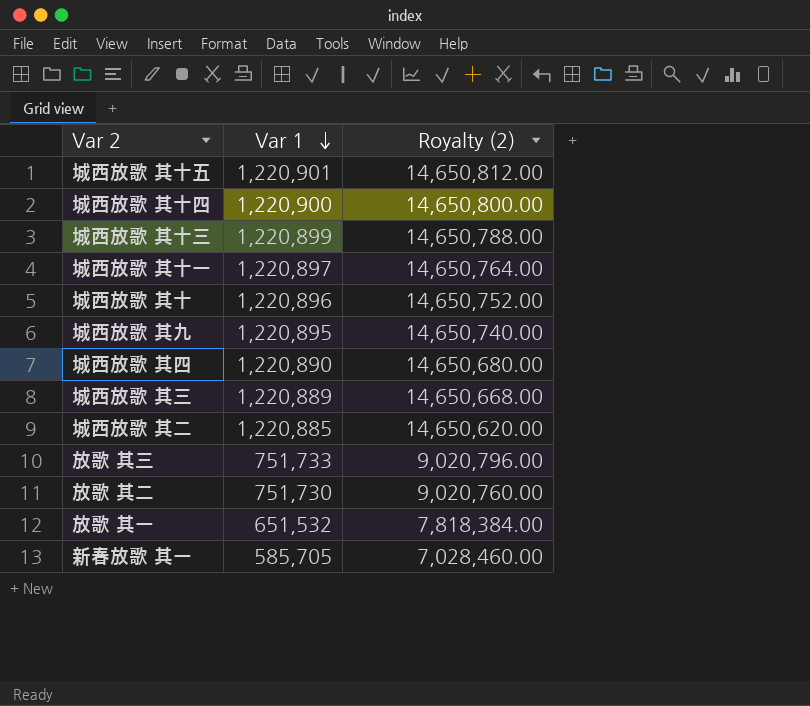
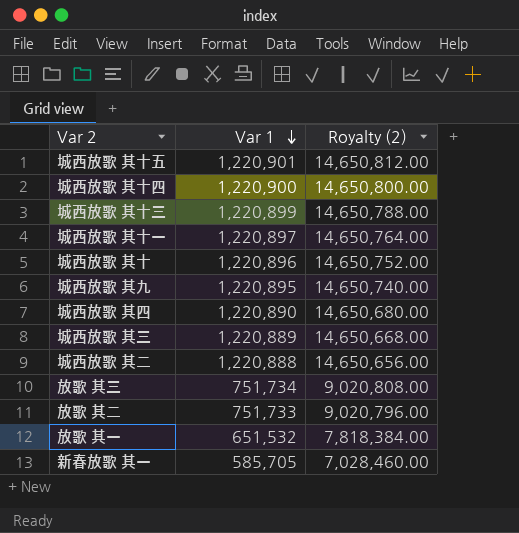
城西放歌 其二 | Var 1: 1,220,885 -> 1,220,888
城西放歌 其二 | Royalty (2): 14,650,620.00 -> 14,650,656.00
放歌 其三 | Var 1: 751,733 -> 751,734
放歌 其三 | Royalty (2): 9,020,796.00 -> 9,020,808.00
放歌 其二 | Var 1: 751,730 -> 751,733
放歌 其二 | Royalty (2): 9,020,760.00 -> 9,020,796.00

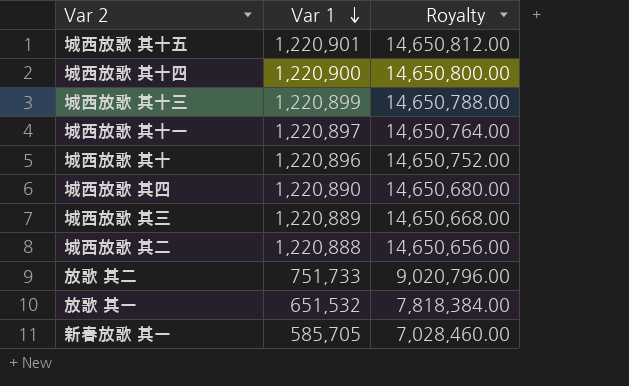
column name: Royalty (2) -> Royalty
row 城西放歌 其九: 1,220,895 | 14,650,740.00 -> none
row 放歌 其三: 751,734 | 9,020,808.00 -> none

